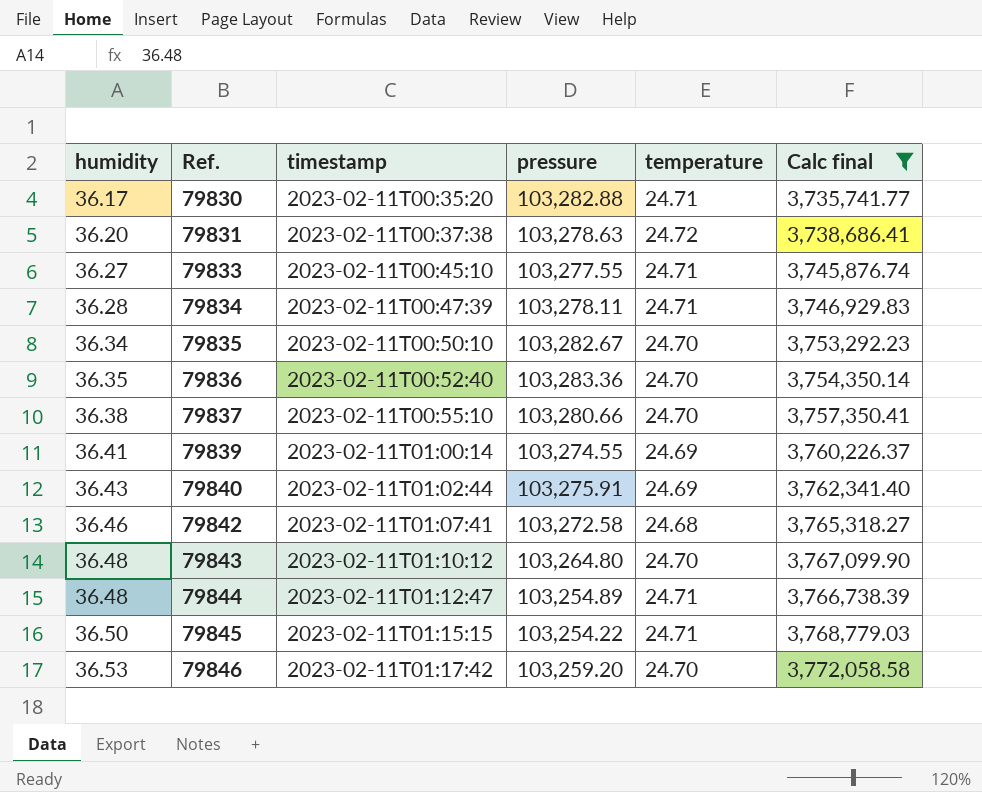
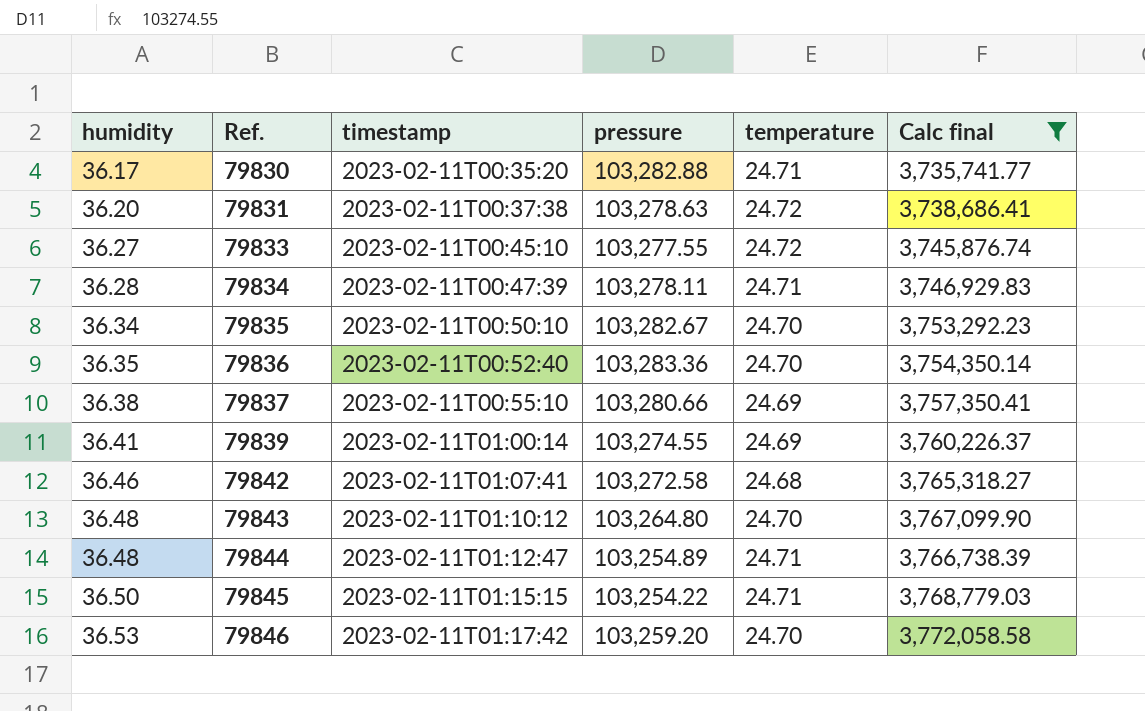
row 79840: 36.43 | 2023-02-11T01:02:44 | 103,275.91 | 24.69 | 3,762,341.40 -> none
79833 | temperature: 24.71 -> 24.72
79837 | temperature: 24.70 -> 24.69

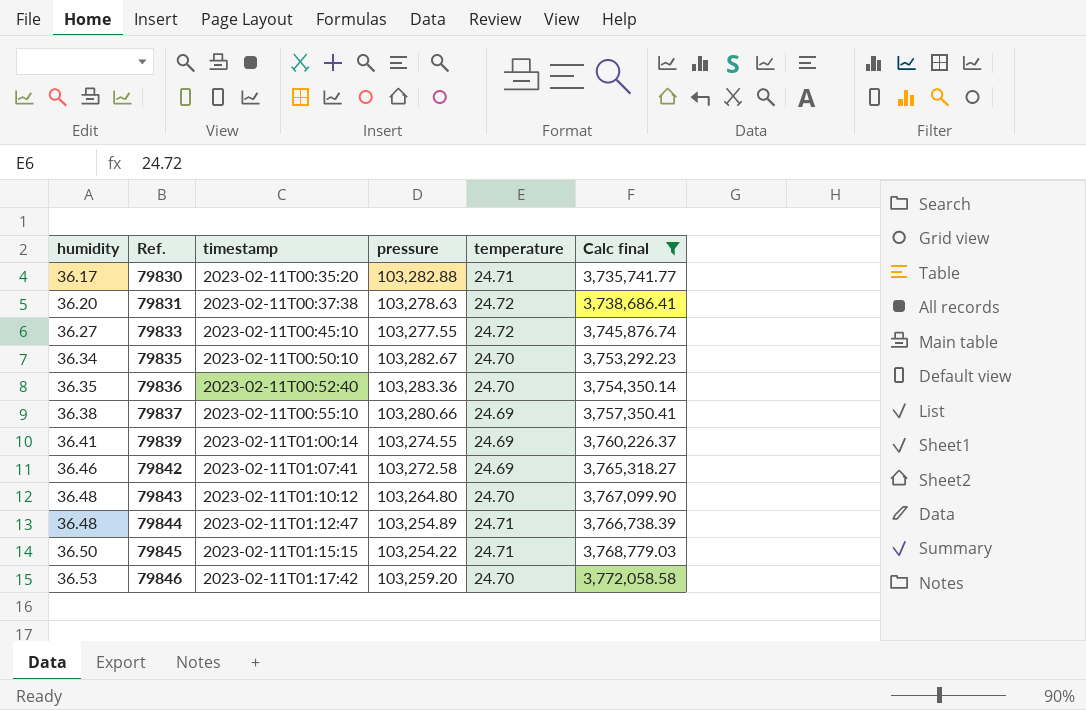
row 79834: 36.28 | 2023-02-11T00:47:39 | 103,278.11 | 24.71 | 3,746,929.83 -> none
79842 | temperature: 24.68 -> 24.69

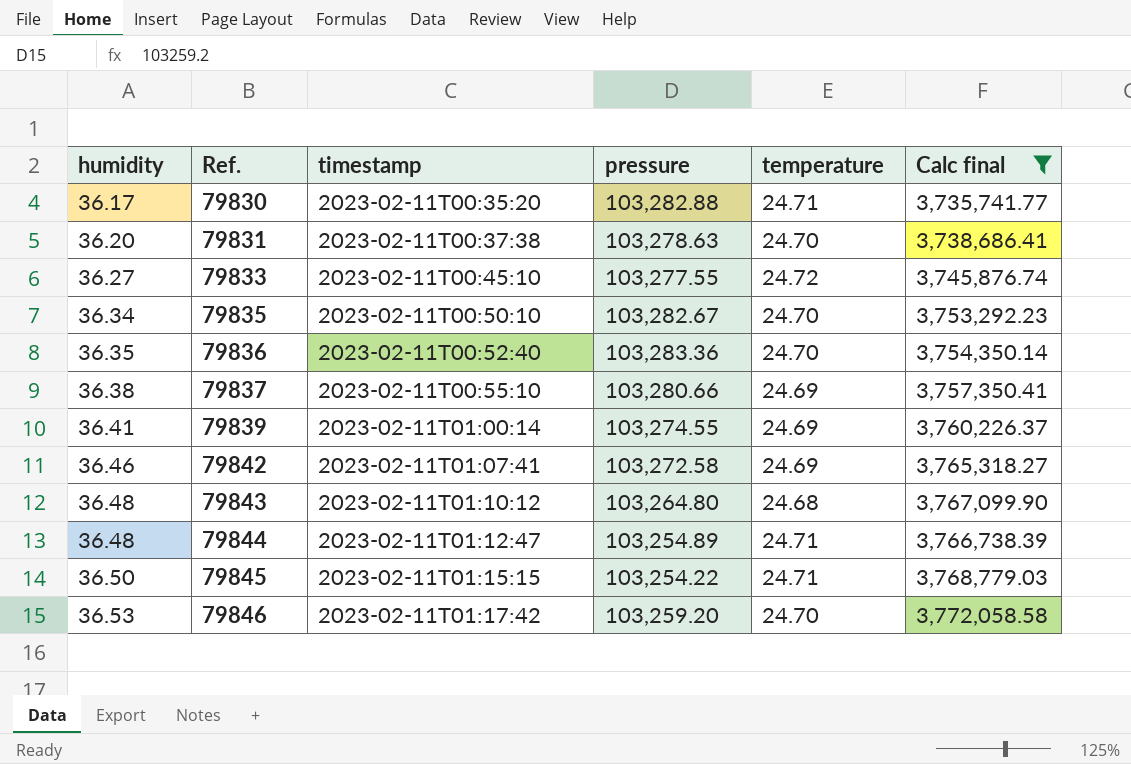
79831 | temperature: 24.72 -> 24.70
79843 | temperature: 24.70 -> 24.68

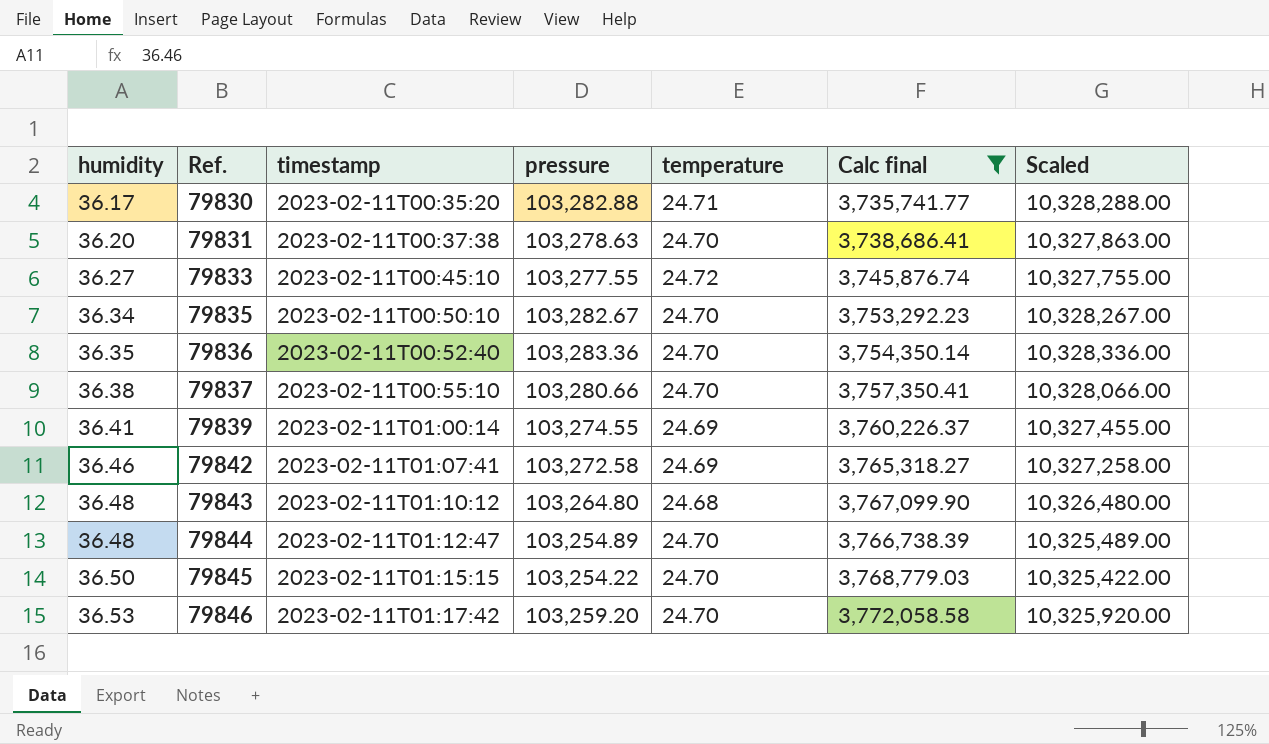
column Scaled | formula: none -> [pressure] * 100
79837 | temperature: 24.69 -> 24.70
79844 | temperature: 24.71 -> 24.70
79845 | temperature: 24.71 -> 24.70

